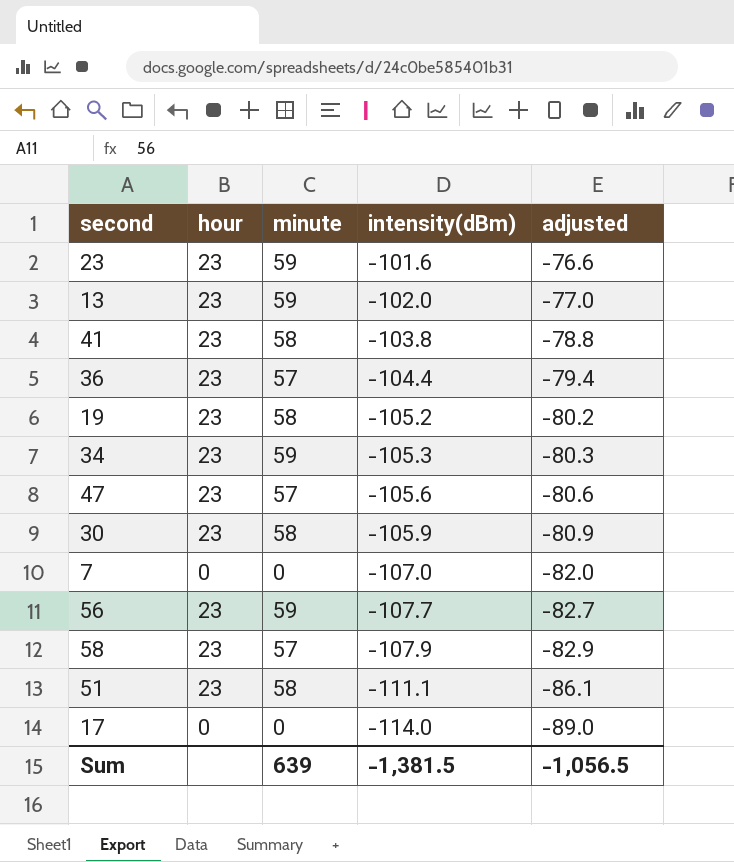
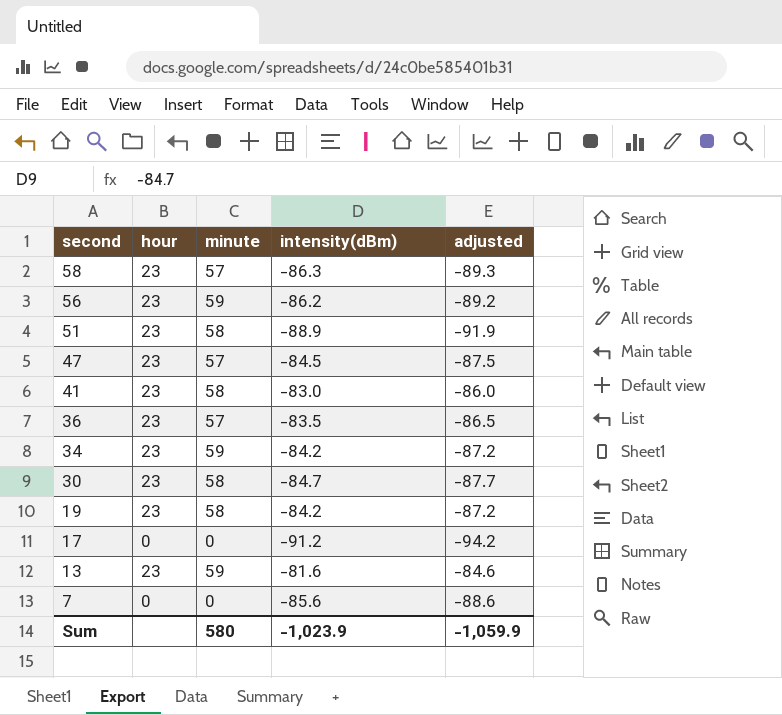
row order: intensity(dBm) descending -> second descending
column adjusted | formula: [intensity(dBm)] + 25 -> [intensity(dBm)] - 3
row 23: 23 | 59 | -101.6 | -76.6 -> none
58 | intensity(dBm): -107.9 -> -86.3
56 | intensity(dBm): -107.7 -> -86.2
51 | intensity(dBm): -111.1 -> -88.9
47 | intensity(dBm): -105.6 -> -84.5
41 | intensity(dBm): -103.8 -> -83.0
36 | intensity(dBm): -104.4 -> -83.5
34 | intensity(dBm): -105.3 -> -84.2
30 | intensity(dBm): -105.9 -> -84.7
19 | intensity(dBm): -105.2 -> -84.2
17 | intensity(dBm): -114.0 -> -91.2
13 | intensity(dBm): -102.0 -> -81.6
7 | intensity(dBm): -107.0 -> -85.6
Sum | minute: 639 -> 580
Sum | intensity(dBm): -1,381.5 -> -1,023.9
Sum | adjusted: -1,056.5 -> -1,059.9

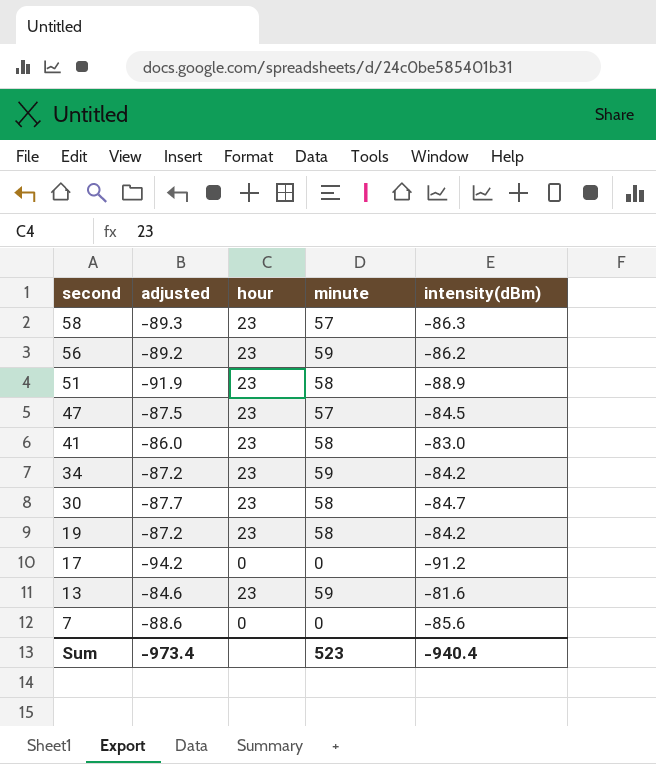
column adjusted | position: 5 -> 2
row 36: 23 | 57 | -83.5 | -86.5 -> none
Sum | adjusted: -1,059.9 -> -973.4
Sum | minute: 580 -> 523
Sum | intensity(dBm): -1,023.9 -> -940.4

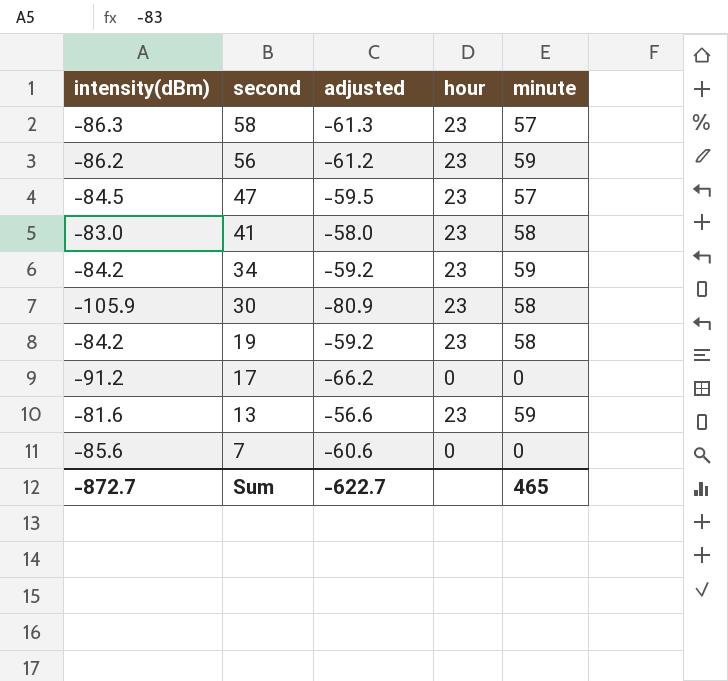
column intensity(dBm) | position: 5 -> 1
column adjusted | formula: [intensity(dBm)] - 3 -> [intensity(dBm)] + 25
row 51: -91.9 | 23 | 58 | -88.9 -> none
30 | intensity(dBm): -84.7 -> -105.9
Sum | intensity(dBm): -940.4 -> -872.7
Sum | adjusted: -973.4 -> -622.7
Sum | minute: 523 -> 465

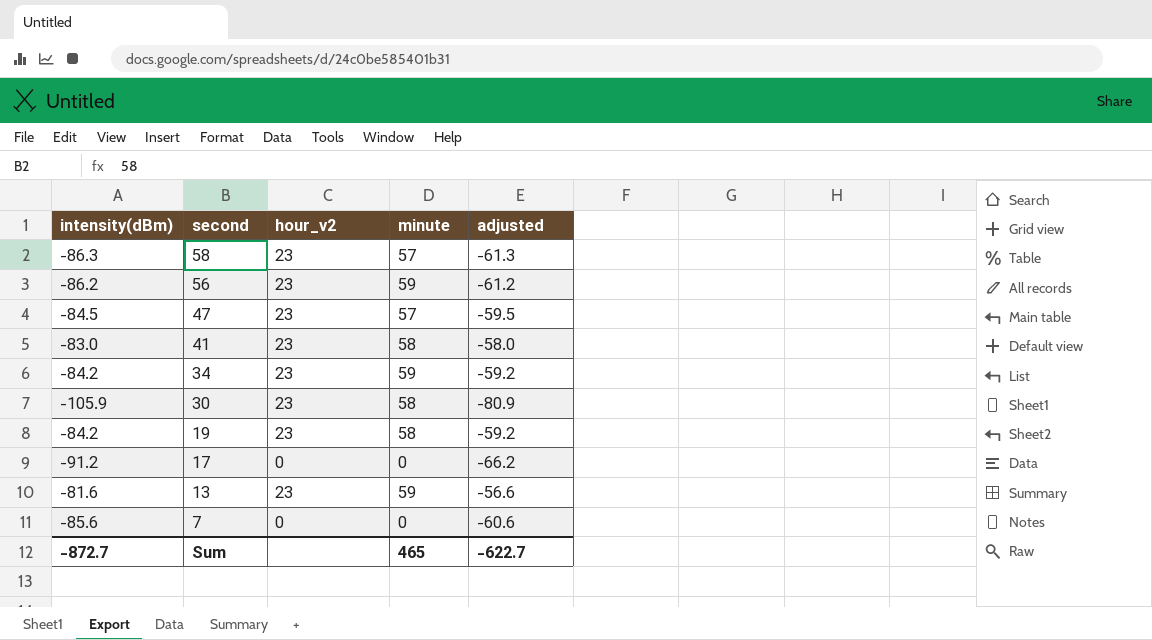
column name: hour -> hour_v2
column adjusted | position: 3 -> 5

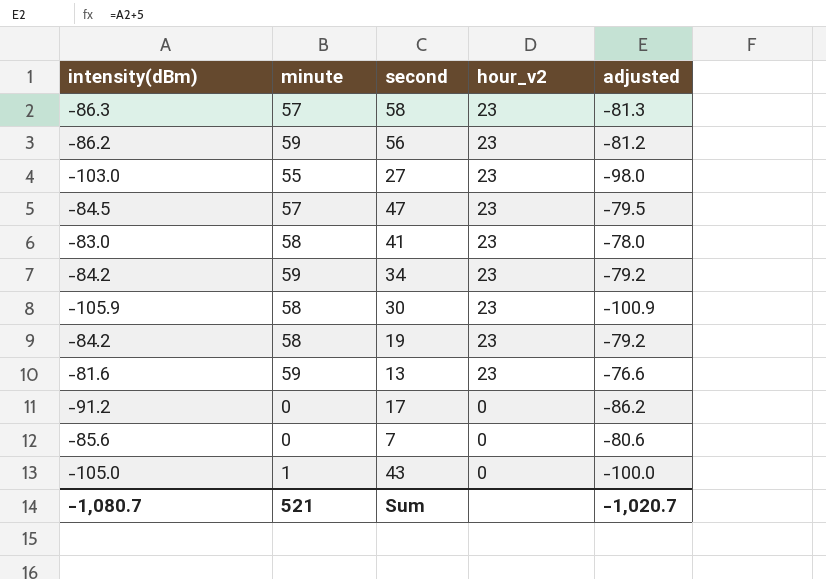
row order: second descending -> hour_v2 descending
column minute | position: 4 -> 2
column adjusted | formula: [intensity(dBm)] + 25 -> [intensity(dBm)] + 5
row 27: none -> -103.0 | 55 | 23 | -98.0
row 43: none -> -105.0 | 1 | 0 | -100.0
Sum | intensity(dBm): -872.7 -> -1,080.7
Sum | minute: 465 -> 521
Sum | adjusted: -622.7 -> -1,020.7

